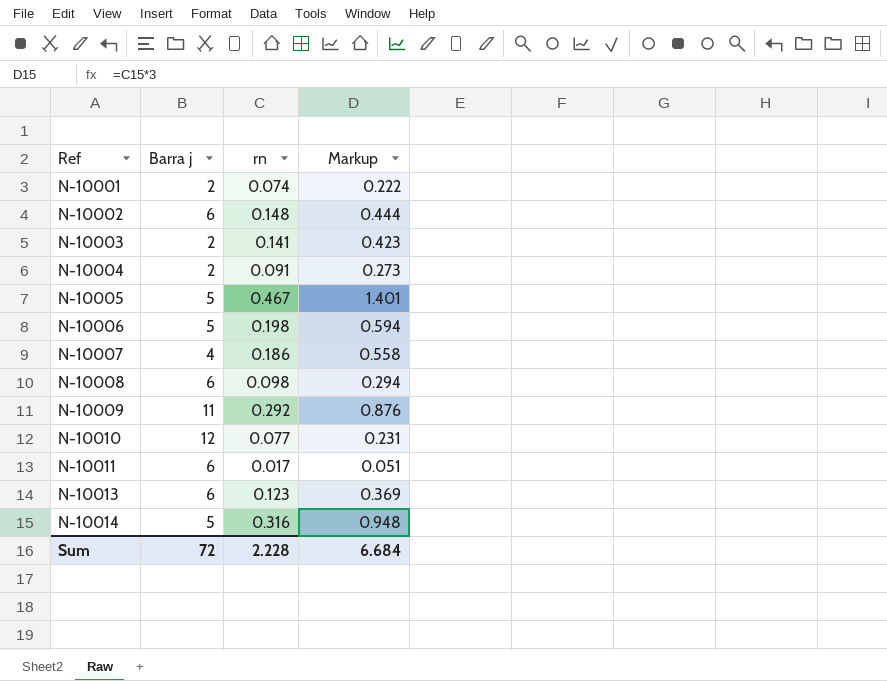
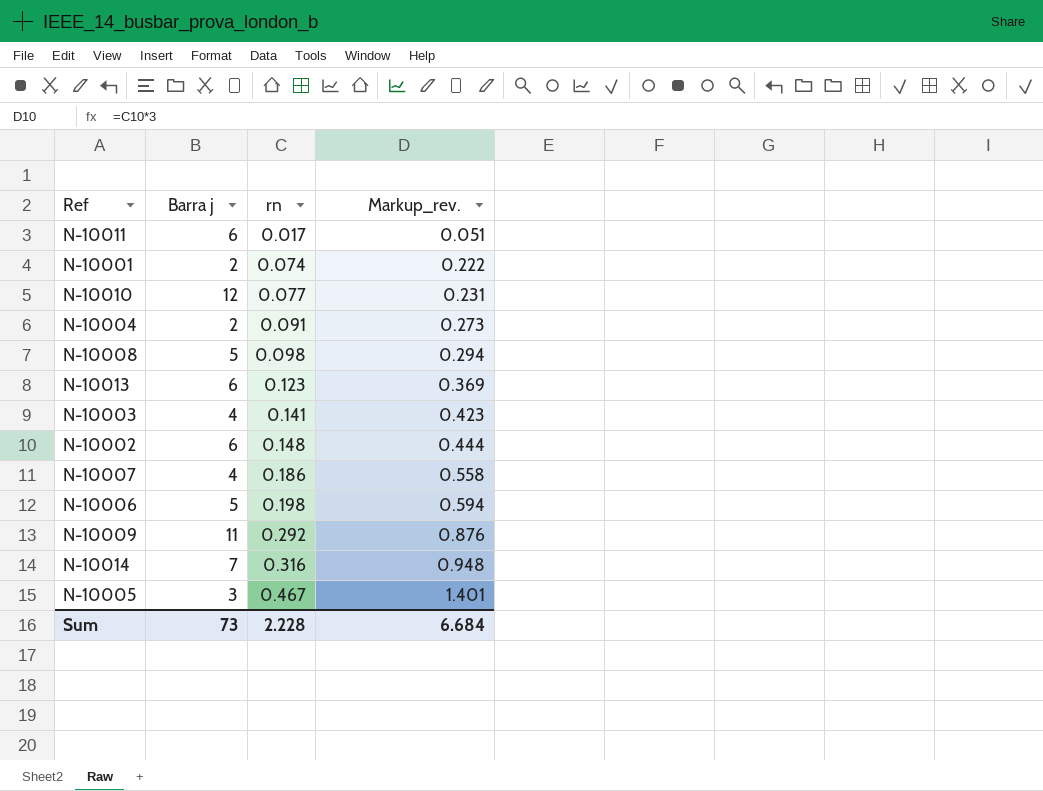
row order: Ref ascending -> rn ascending
column name: Markup -> Markup_rev.
N-10008 | Barra j: 6 -> 5
N-10003 | Barra j: 2 -> 4
N-10014 | Barra j: 5 -> 7
N-10005 | Barra j: 5 -> 3
Sum | Barra j: 72 -> 73

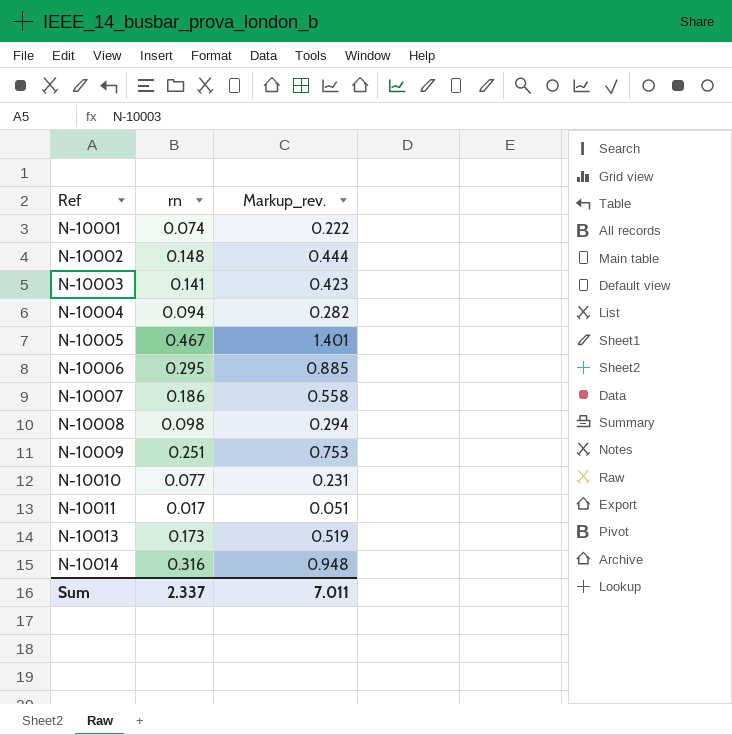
row order: rn ascending -> Ref ascending
column Barra j | position: 2 -> none
N-10004 | rn: 0.091 -> 0.094
N-10004 | Markup_rev.: 0.273 -> 0.282
N-10006 | rn: 0.198 -> 0.295
N-10006 | Markup_rev.: 0.594 -> 0.885
N-10009 | rn: 0.292 -> 0.251
N-10009 | Markup_rev.: 0.876 -> 0.753
N-10013 | rn: 0.123 -> 0.173
N-10013 | Markup_rev.: 0.369 -> 0.519
Sum | rn: 2.228 -> 2.337
Sum | Markup_rev.: 6.684 -> 7.011

